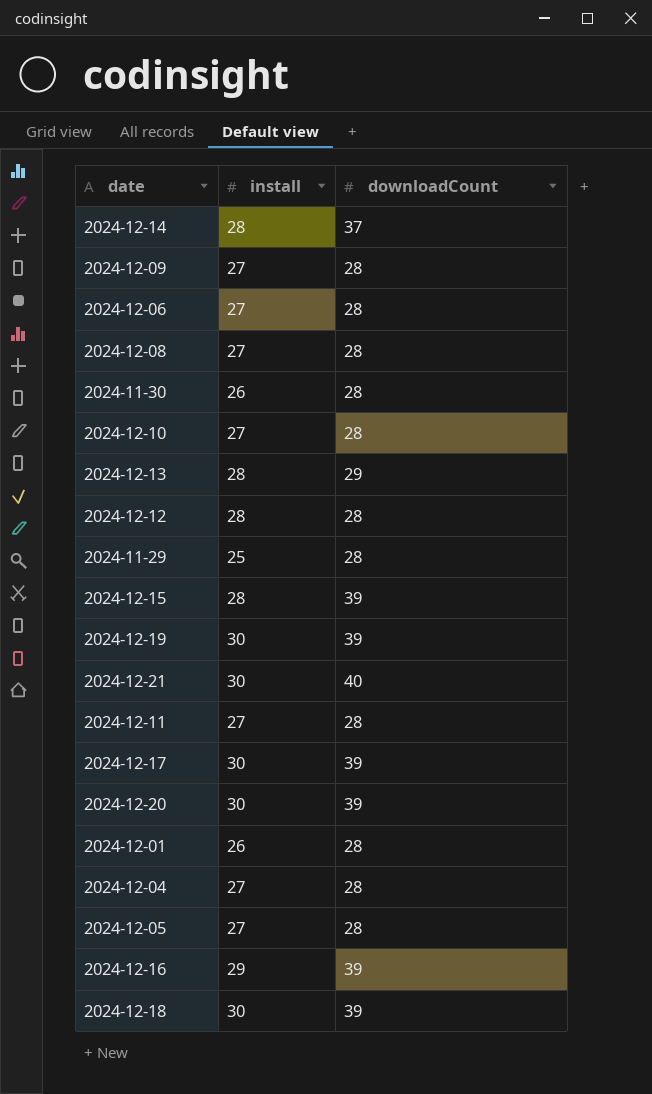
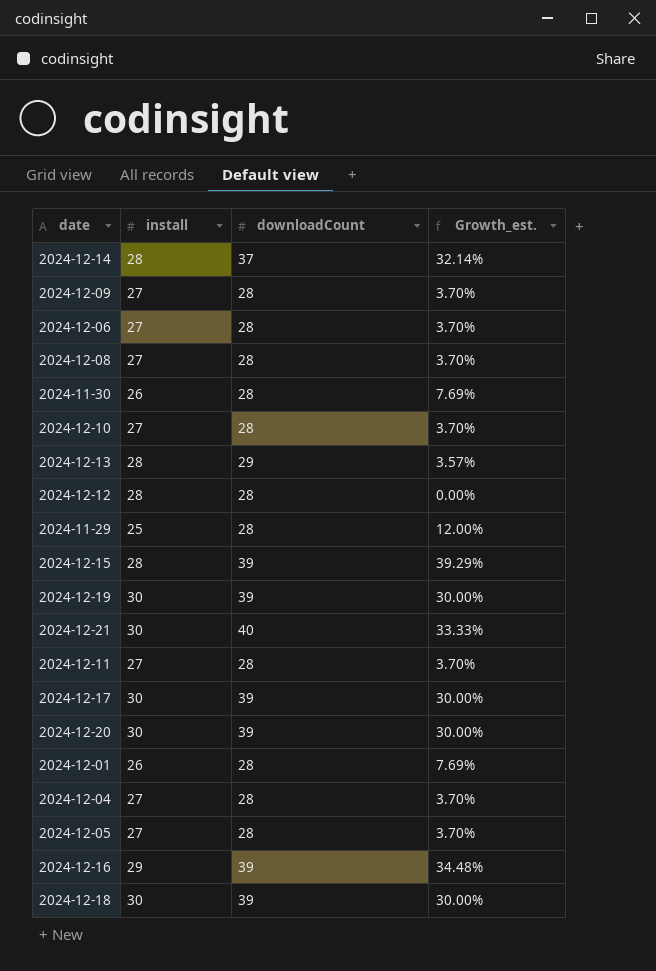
column Growth_est. | formula: none -> ([downloadCount] - [install]) / [install]

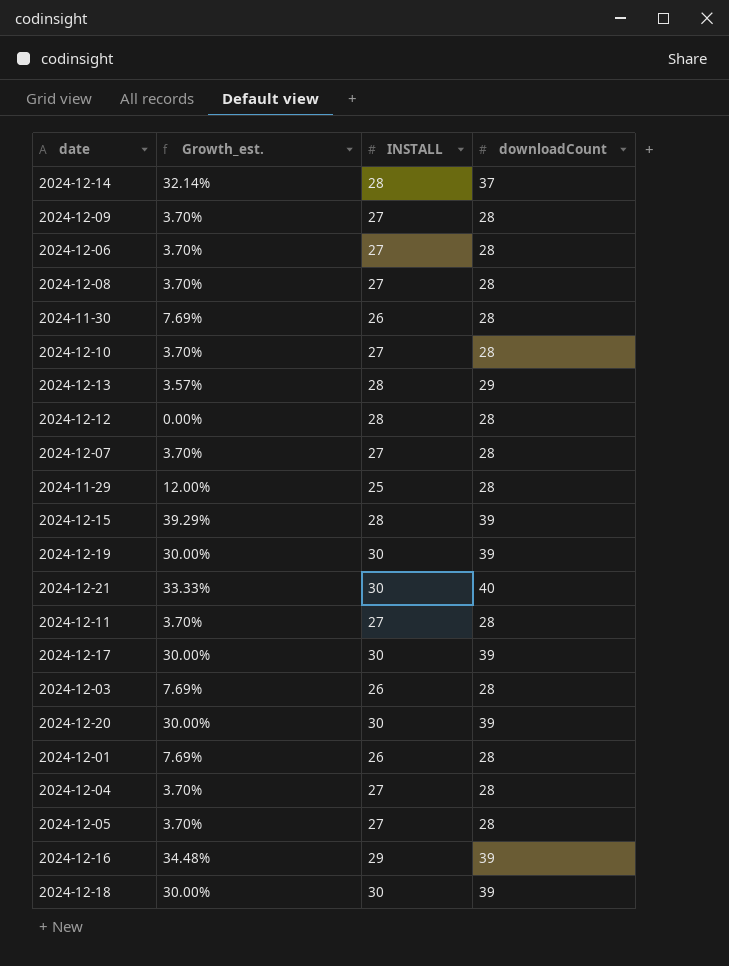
column Growth_est. | position: 4 -> 2
column name: install -> INSTALL
row 2024-12-07: none -> 3.70% | 27 | 28
row 2024-12-03: none -> 7.69% | 26 | 28

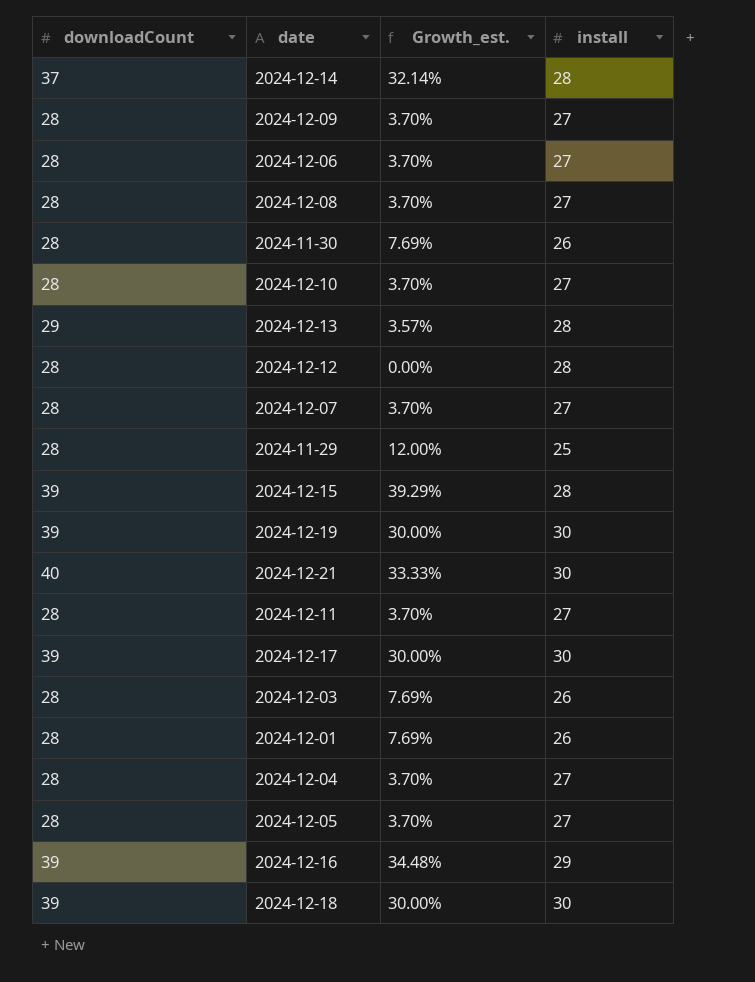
column downloadCount | position: 4 -> 1
column name: INSTALL -> install
row 2024-12-20: 30.00% | 30 | 39 -> none

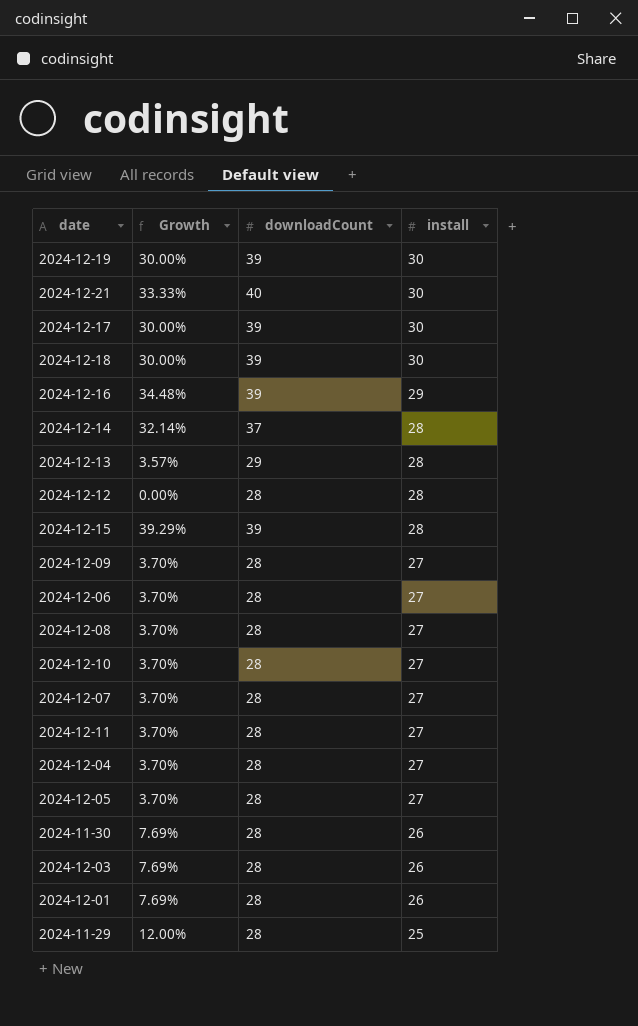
row order: none -> install descending
column name: Growth_est. -> Growth
column downloadCount | position: 1 -> 3

